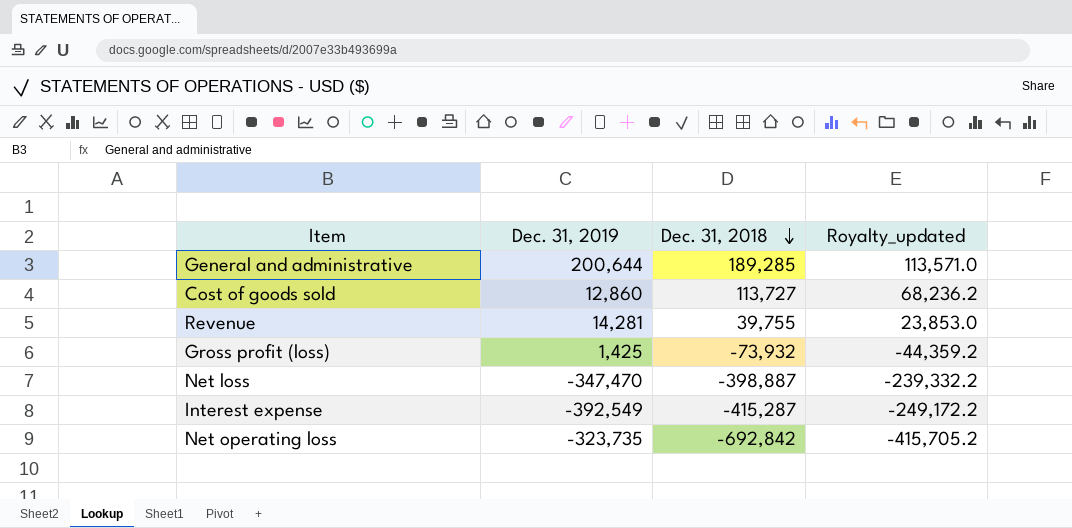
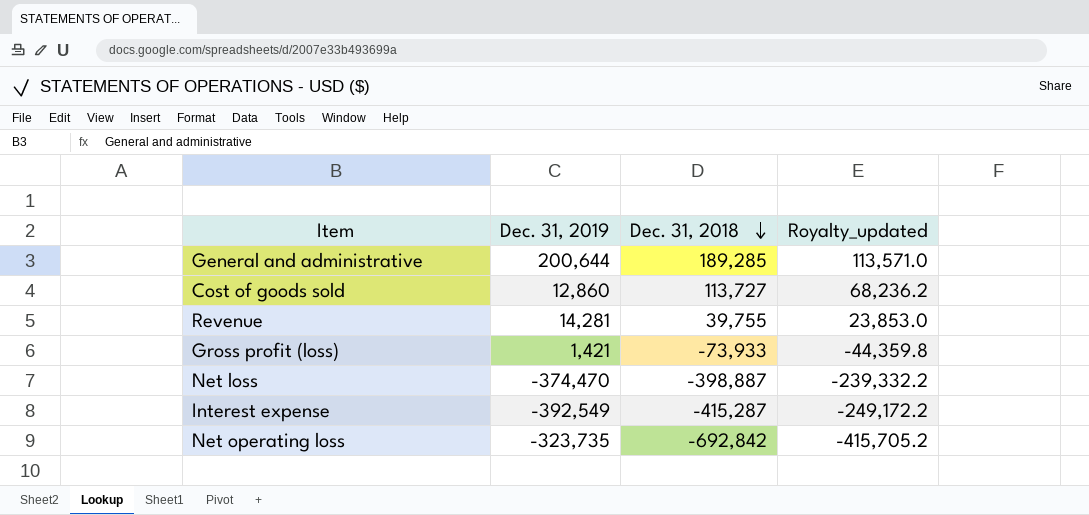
Gross profit (loss) | Dec. 31, 2019: 1,425 -> 1,421
Gross profit (loss) | Dec. 31, 2018: -73,932 -> -73,933
Gross profit (loss) | Royalty_updated: -44,359.2 -> -44,359.8
Net loss | Dec. 31, 2019: -347,470 -> -374,470

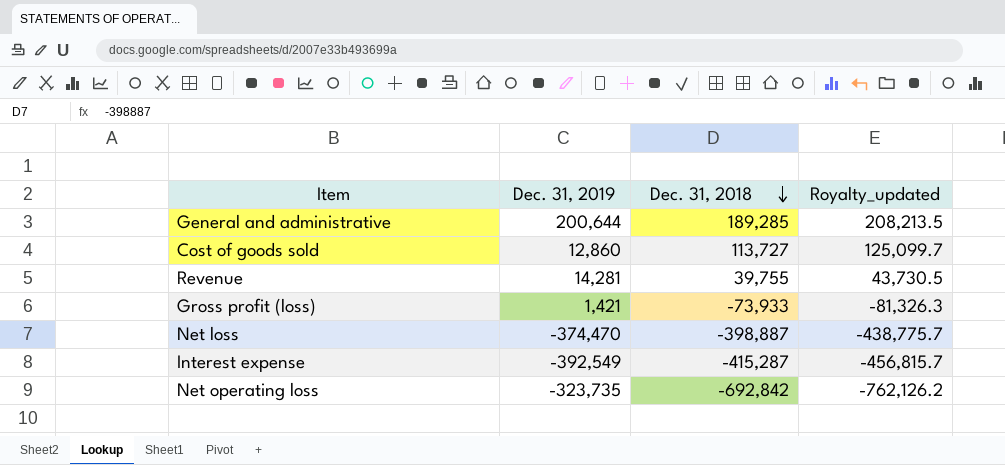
column Royalty_updated | formula: [Dec. 31, 2018] * 0.6 -> [Dec. 31, 2018] * 1.1

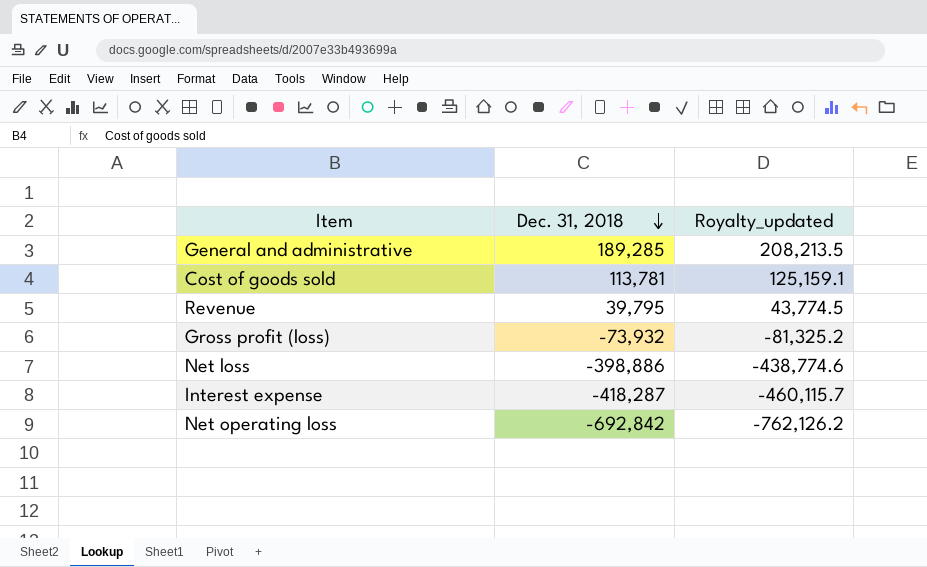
column Dec. 31, 2019 | position: 2 -> none
Cost of goods sold | Dec. 31, 2018: 113,727 -> 113,781
Cost of goods sold | Royalty_updated: 125,099.7 -> 125,159.1
Revenue | Dec. 31, 2018: 39,755 -> 39,795
Revenue | Royalty_updated: 43,730.5 -> 43,774.5
Gross profit (loss) | Dec. 31, 2018: -73,933 -> -73,932
Gross profit (loss) | Royalty_updated: -81,326.3 -> -81,325.2
Net loss | Dec. 31, 2018: -398,887 -> -398,886
Net loss | Royalty_updated: -438,775.7 -> -438,774.6
Interest expense | Dec. 31, 2018: -415,287 -> -418,287
Interest expense | Royalty_updated: -456,815.7 -> -460,115.7

